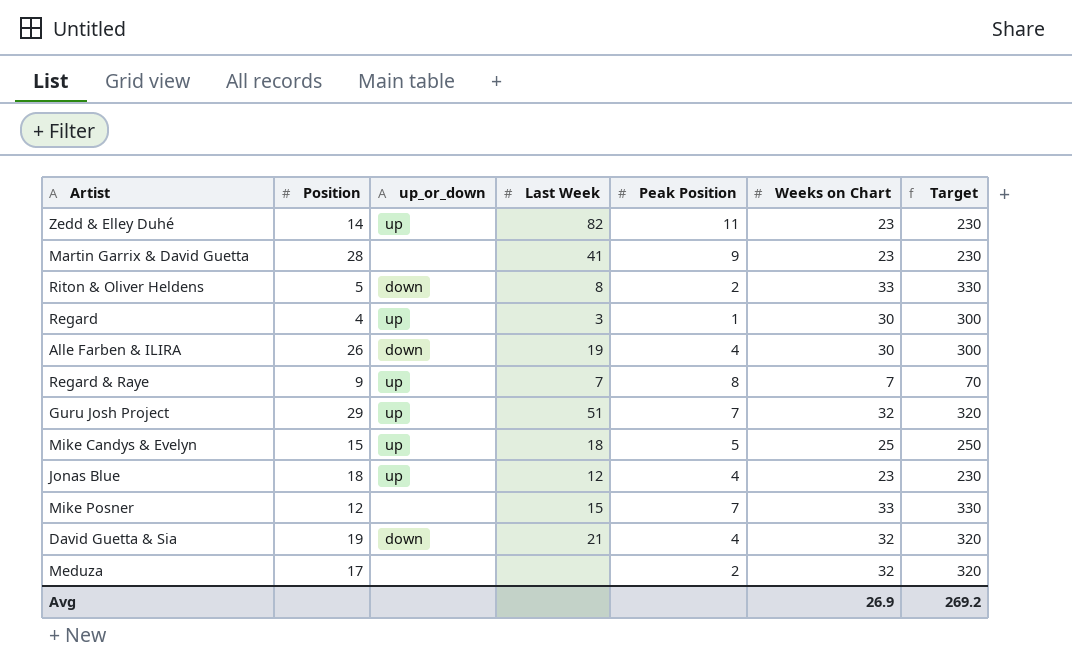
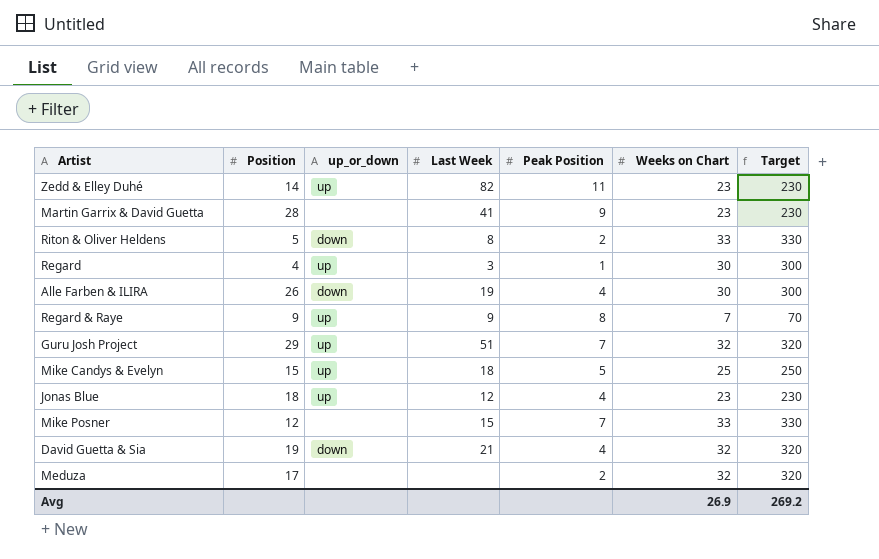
Regard & Raye | Last Week: 7 -> 9

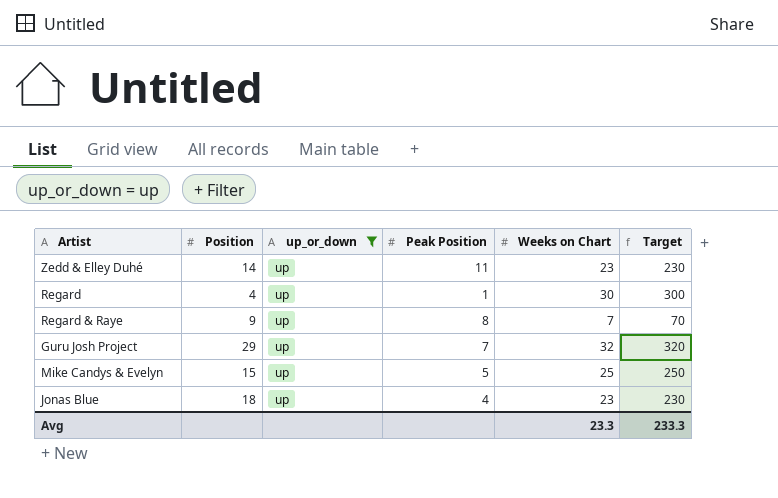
filter: none -> up_or_down = up
column Last Week | position: 4 -> none
Avg | Weeks on Chart: 26.9 -> 23.3
Avg | Target: 269.2 -> 233.3

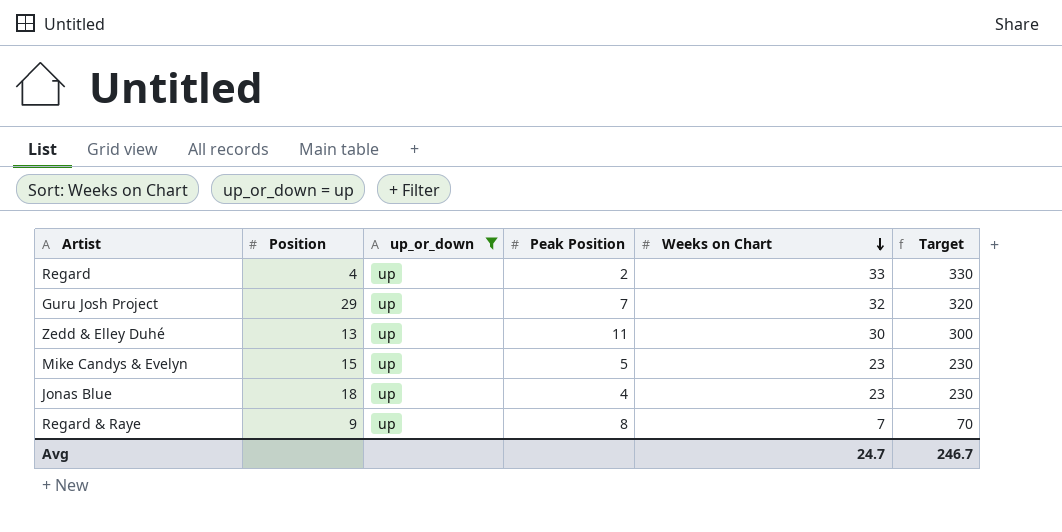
row order: none -> Weeks on Chart descending
Regard | Peak Position: 1 -> 2
Regard | Weeks on Chart: 30 -> 33
Regard | Target: 300 -> 330
Zedd & Elley Duhé | Position: 14 -> 13
Zedd & Elley Duhé | Weeks on Chart: 23 -> 30
Zedd & Elley Duhé | Target: 230 -> 300
Mike Candys & Evelyn | Weeks on Chart: 25 -> 23
Mike Candys & Evelyn | Target: 250 -> 230
Avg | Weeks on Chart: 23.3 -> 24.7
Avg | Target: 233.3 -> 246.7

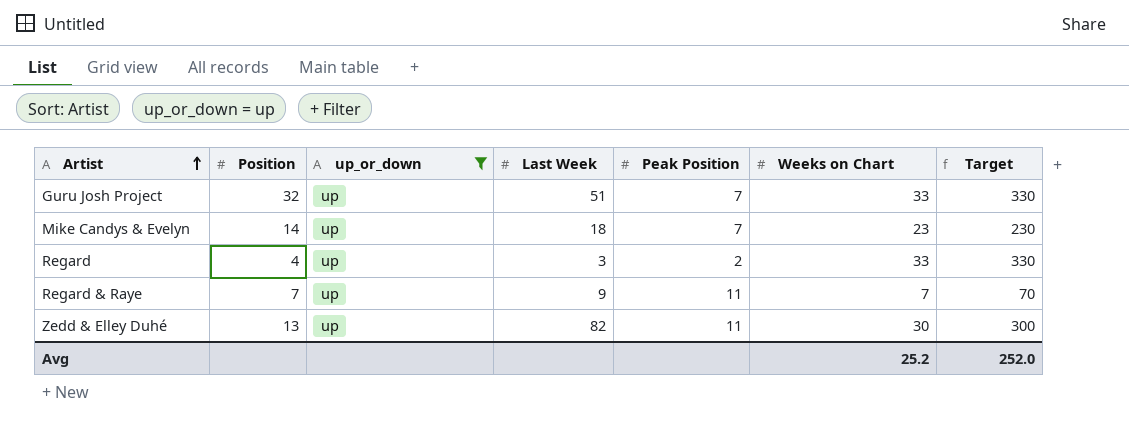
row order: Weeks on Chart descending -> Artist ascending
column Last Week | position: none -> 4
row Jonas Blue: 18 | up | 4 | 23 | 230 -> none
Guru Josh Project | Position: 29 -> 32
Guru Josh Project | Weeks on Chart: 32 -> 33
Guru Josh Project | Target: 320 -> 330
Mike Candys & Evelyn | Position: 15 -> 14
Mike Candys & Evelyn | Peak Position: 5 -> 7
Regard & Raye | Position: 9 -> 7
Regard & Raye | Peak Position: 8 -> 11
Avg | Weeks on Chart: 24.7 -> 25.2
Avg | Target: 246.7 -> 252.0

